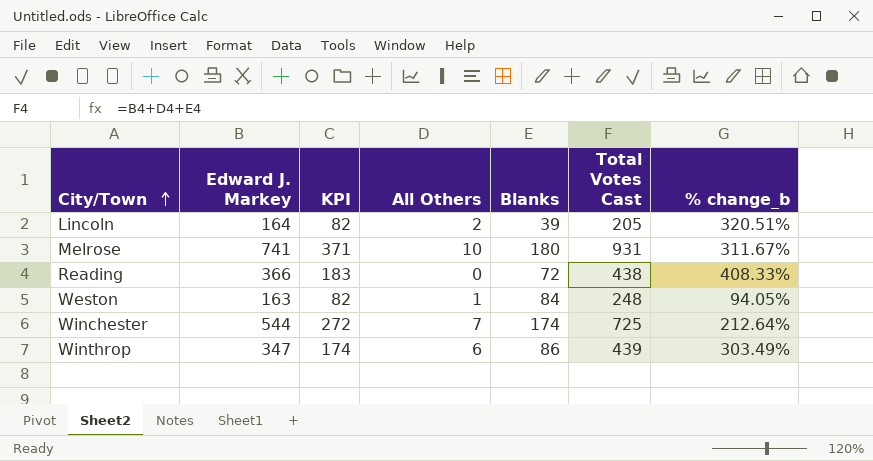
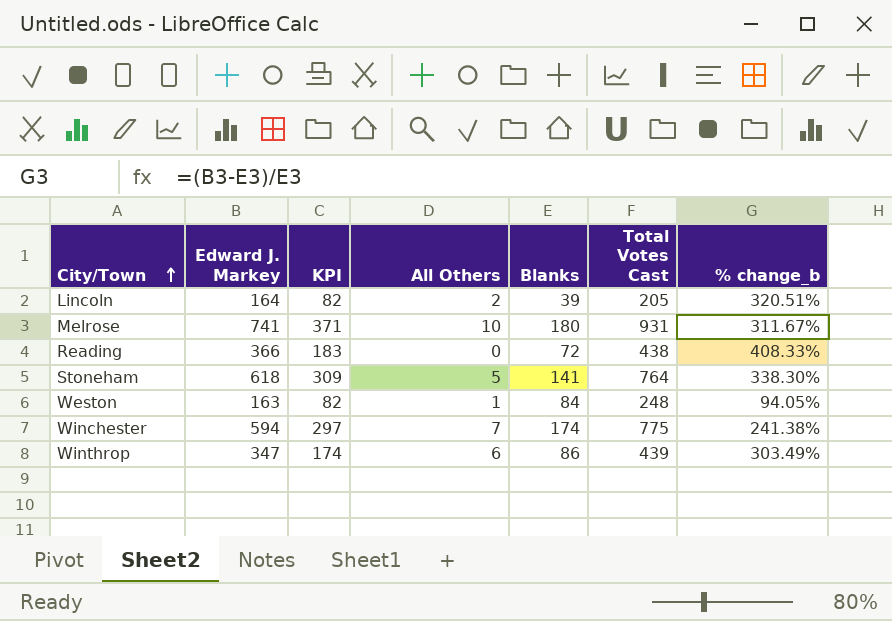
row Stoneham: none -> 618 | 309 | 5 | 141 | 764 | 338.30%
Winchester | Edward J. Markey: 544 -> 594
Winchester | KPI: 272 -> 297
Winchester | Total Votes Cast: 725 -> 775
Winchester | % change_b: 212.64% -> 241.38%

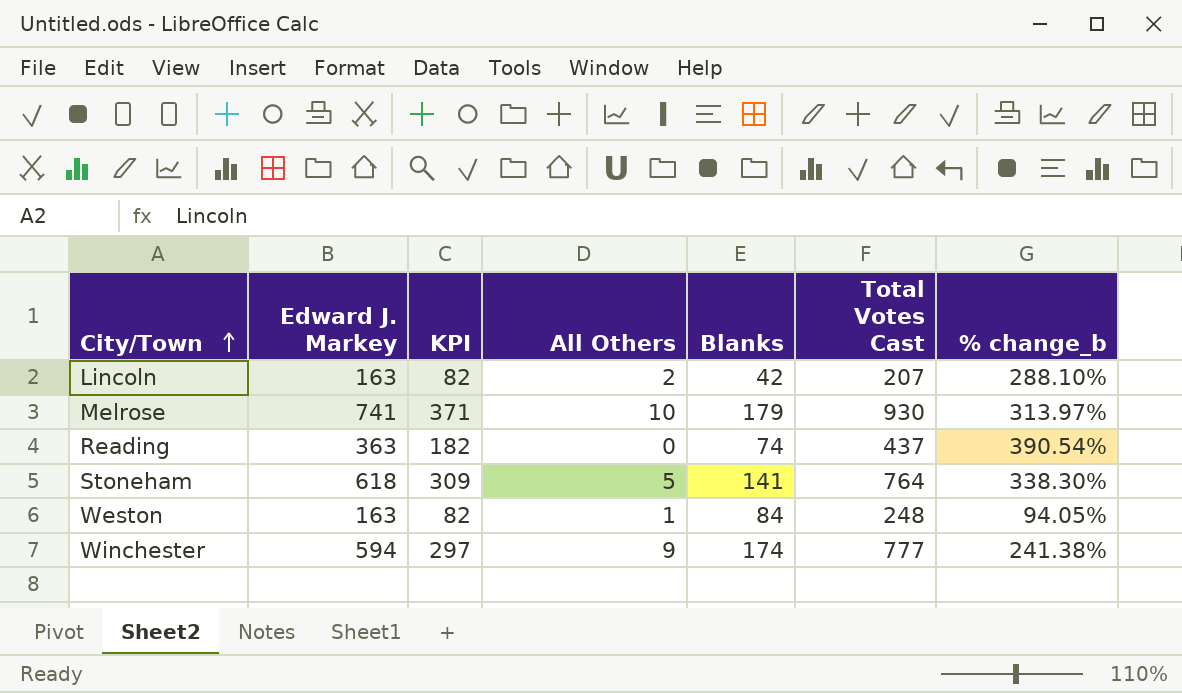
row Winthrop: 347 | 174 | 6 | 86 | 439 | 303.49% -> none
Lincoln | Edward J. Markey: 164 -> 163
Lincoln | Blanks: 39 -> 42
Lincoln | Total Votes Cast: 205 -> 207
Lincoln | % change_b: 320.51% -> 288.10%
Melrose | Blanks: 180 -> 179
Melrose | Total Votes Cast: 931 -> 930
Melrose | % change_b: 311.67% -> 313.97%
Reading | Edward J. Markey: 366 -> 363
Reading | KPI: 183 -> 182
Reading | Blanks: 72 -> 74
Reading | Total Votes Cast: 438 -> 437
Reading | % change_b: 408.33% -> 390.54%
Winchester | All Others: 7 -> 9
Winchester | Total Votes Cast: 775 -> 777

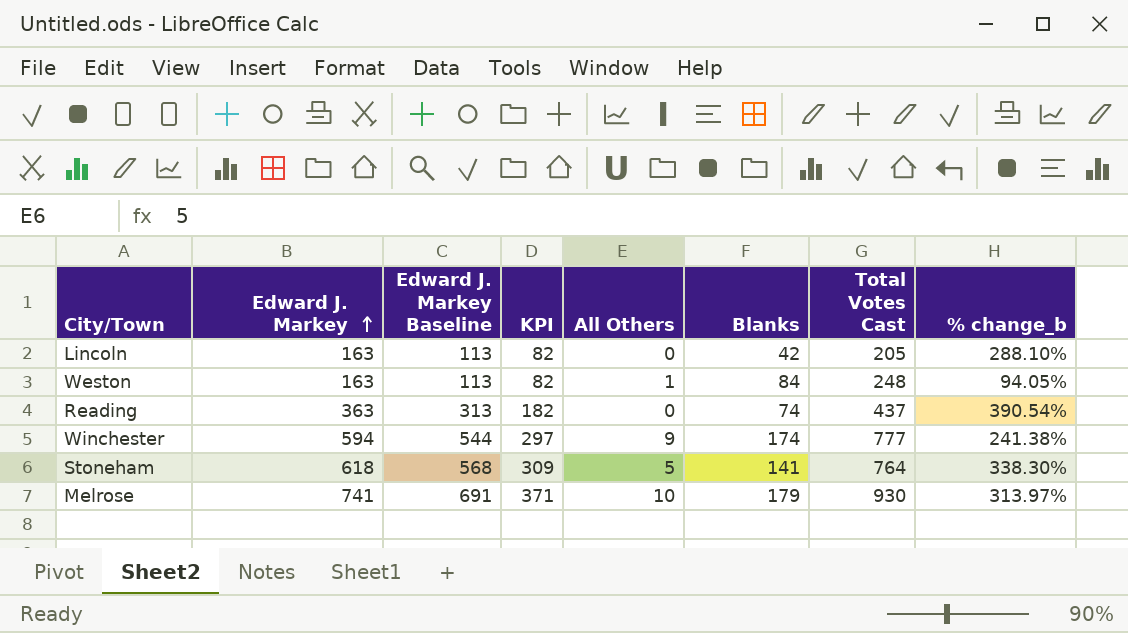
row order: City/Town ascending -> Edward J. Markey ascending
column Edward J. Markey Baseline | formula: none -> [Edward J. Markey] - 50
Lincoln | All Others: 2 -> 0
Lincoln | Total Votes Cast: 207 -> 205

